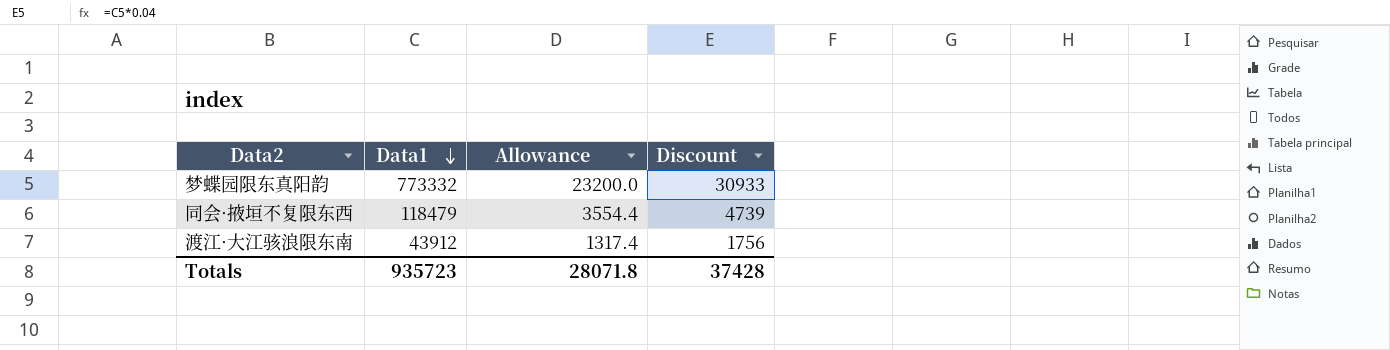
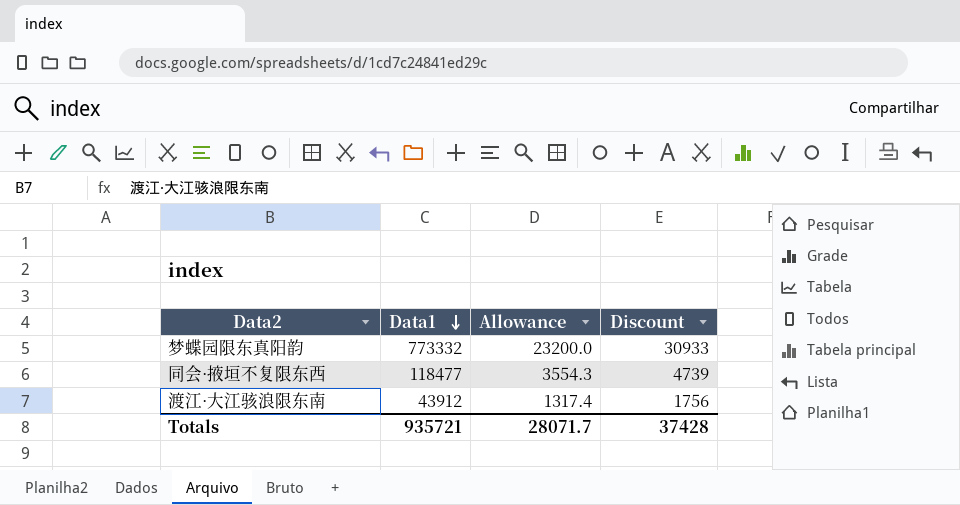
同会·掖垣不复限东西 | Data1: 118479 -> 118477
同会·掖垣不复限东西 | Allowance: 3554.4 -> 3554.3
Totals | Data1: 935723 -> 935721
Totals | Allowance: 28071.8 -> 28071.7

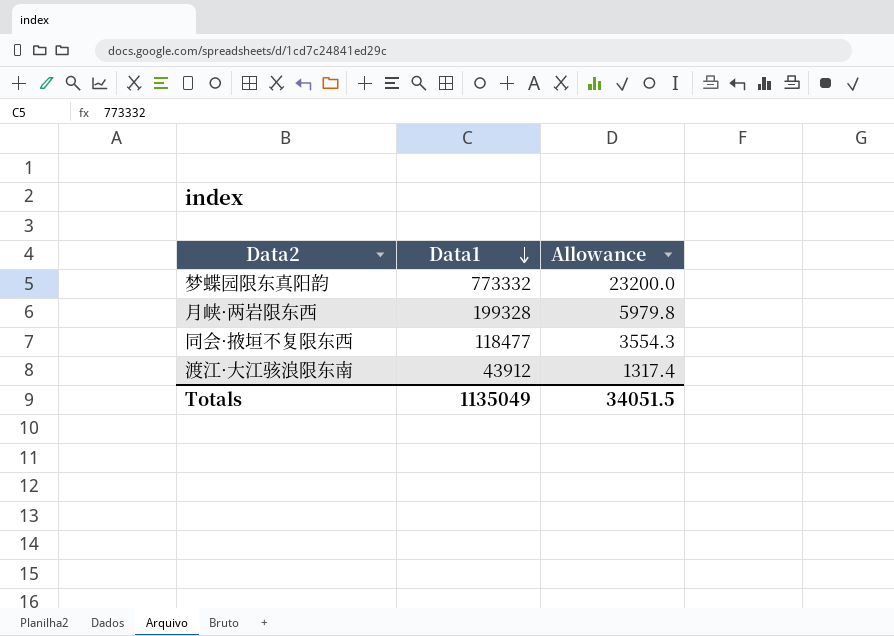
column Discount | formula: [Data1] * 0.04 -> none
row 月峡·两岩限东西: none -> 199328 | 5979.8
Totals | Data1: 935721 -> 1135049
Totals | Allowance: 28071.7 -> 34051.5

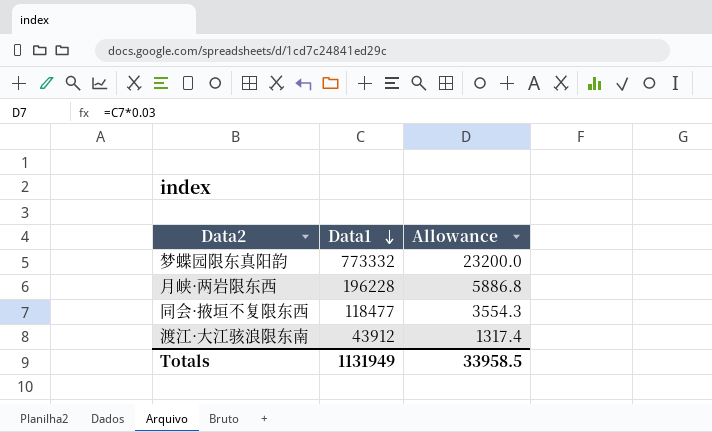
月峡·两岩限东西 | Data1: 199328 -> 196228
月峡·两岩限东西 | Allowance: 5979.8 -> 5886.8
Totals | Data1: 1135049 -> 1131949
Totals | Allowance: 34051.5 -> 33958.5

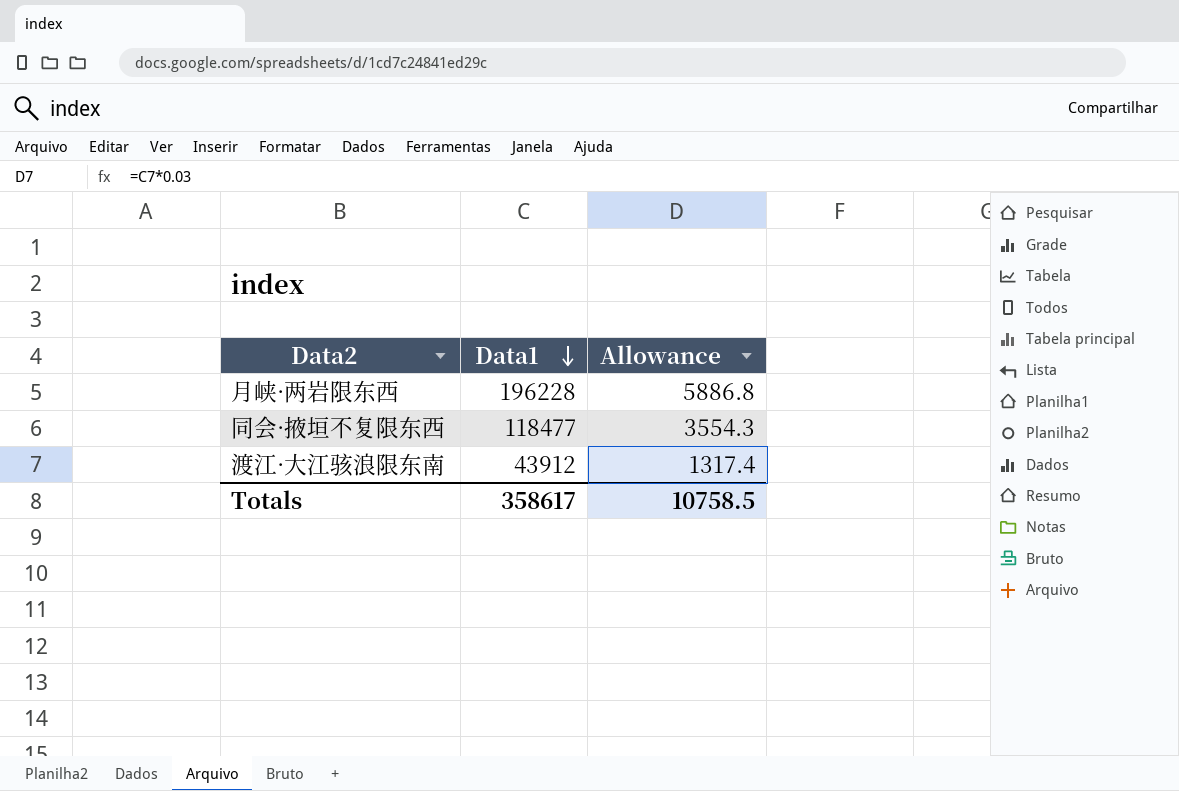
row 梦蝶园限东真阳韵: 773332 | 23200.0 -> none
Totals | Data1: 1131949 -> 358617
Totals | Allowance: 33958.5 -> 10758.5

